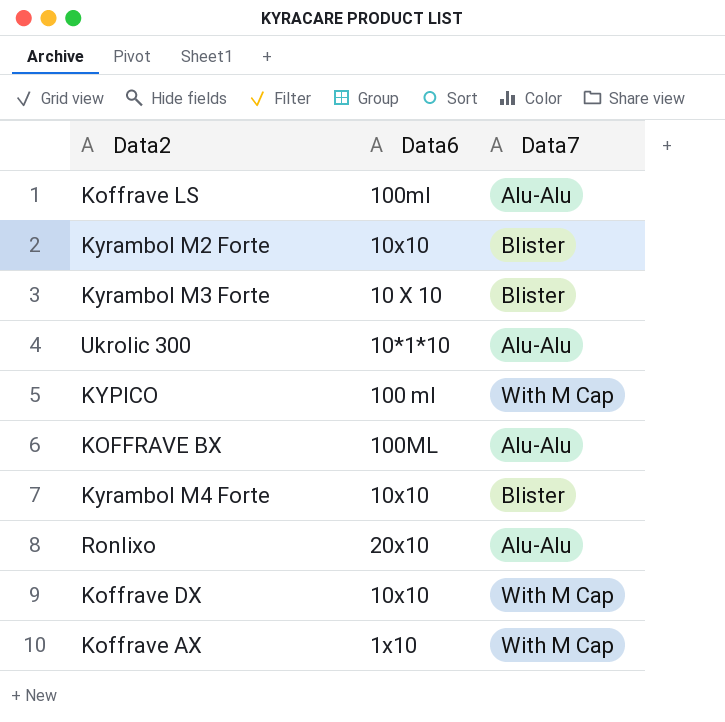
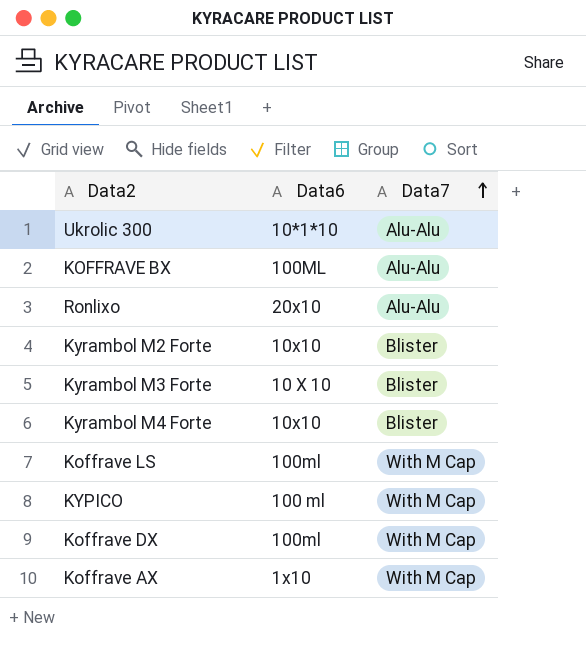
row order: none -> Data7 ascending
Koffrave LS | Data7: Alu-Alu -> With M Cap
Koffrave DX | Data6: 10x10 -> 100ml

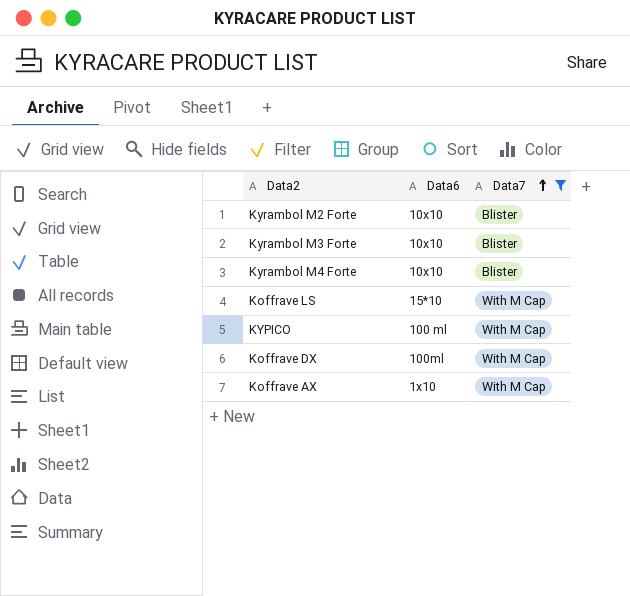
filter: none -> Data7 != Alu-Alu
Kyrambol M3 Forte | Data6: 10 X 10 -> 10x10
Koffrave LS | Data6: 100ml -> 15*10

